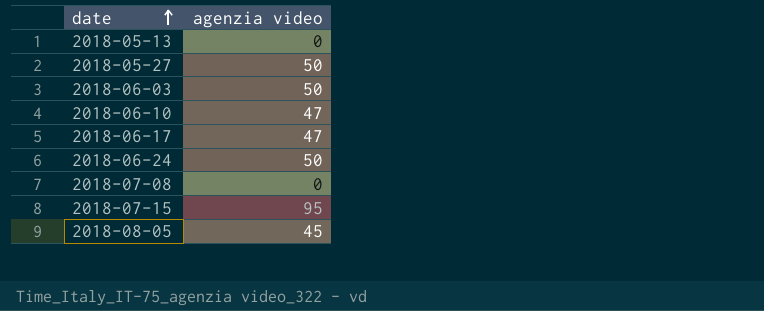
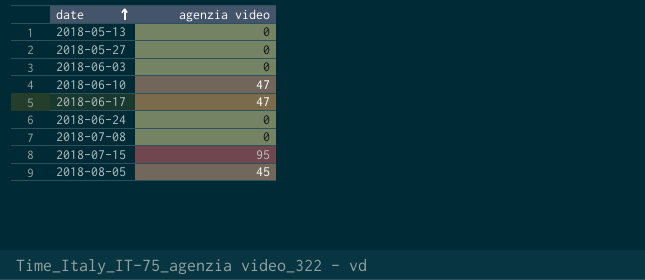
2018-05-27 | agenzia video: 50 -> 0
2018-06-03 | agenzia video: 50 -> 0
2018-06-24 | agenzia video: 50 -> 0

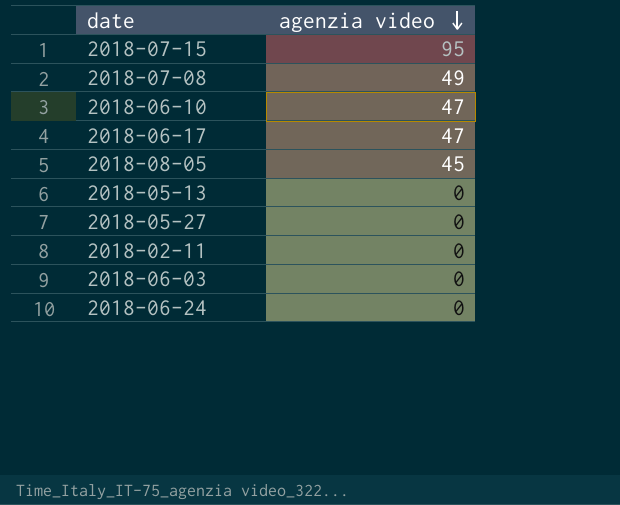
row order: date ascending -> agenzia video descending
2018-07-08 | agenzia video: 0 -> 49
row 2018-02-11: none -> 0

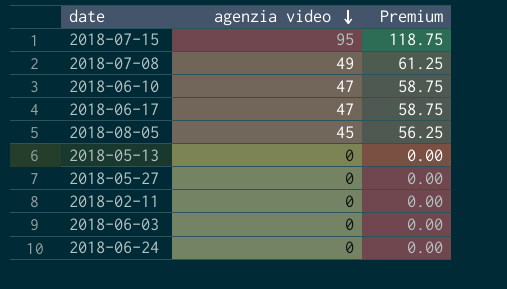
column Premium | formula: none -> [agenzia video] * 1.25

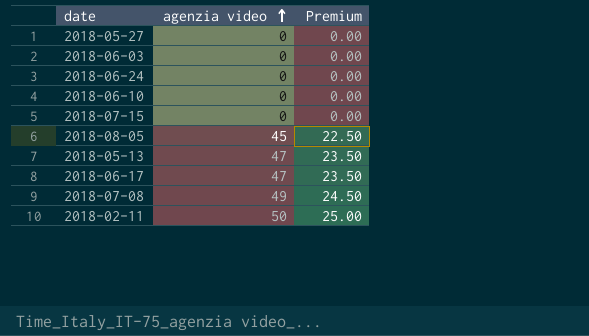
row order: agenzia video descending -> agenzia video ascending
column Premium | formula: [agenzia video] * 1.25 -> [agenzia video] * 0.5
2018-06-10 | agenzia video: 47 -> 0
2018-07-15 | agenzia video: 95 -> 0
2018-05-13 | agenzia video: 0 -> 47
2018-02-11 | agenzia video: 0 -> 50

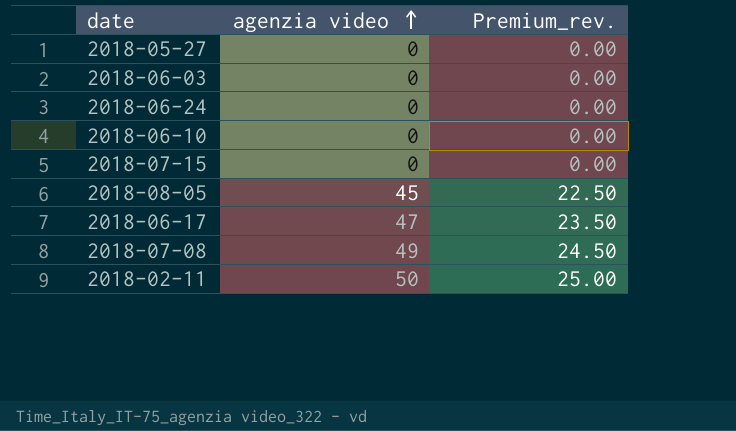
column name: Premium -> Premium_rev.
row 2018-05-13: 47 | 23.50 -> none

